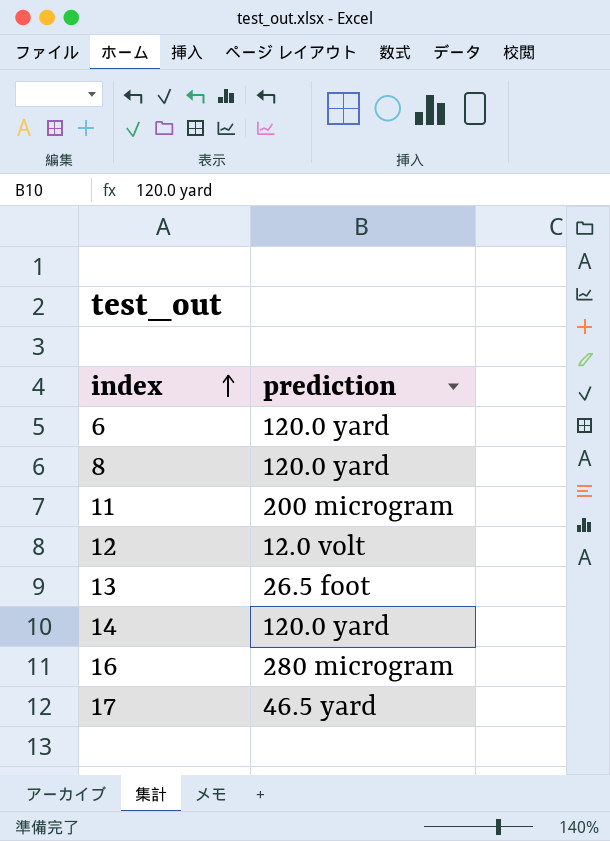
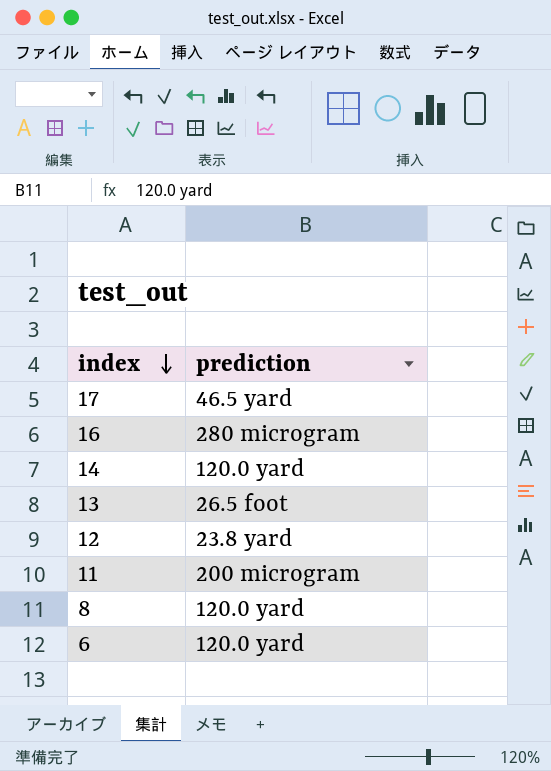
row order: index ascending -> index descending
12 | prediction: 12.0 volt -> 23.8 yard

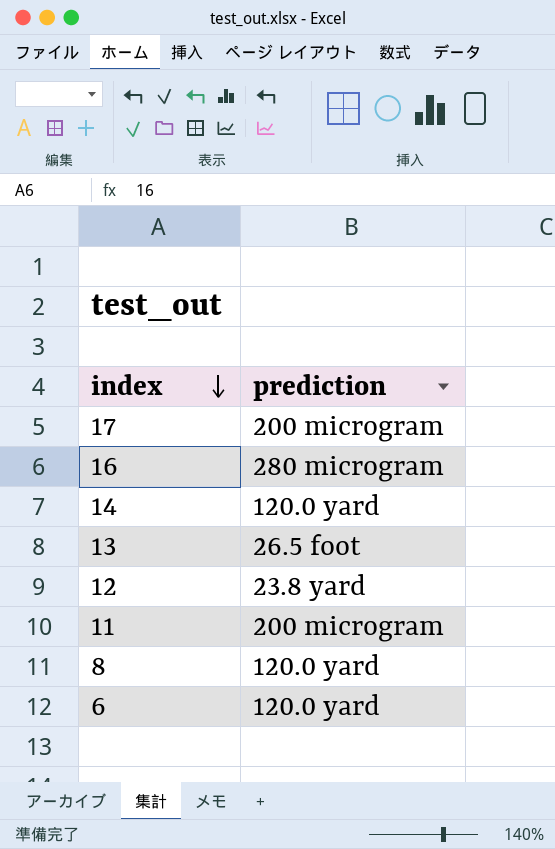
17 | prediction: 46.5 yard -> 200 microgram

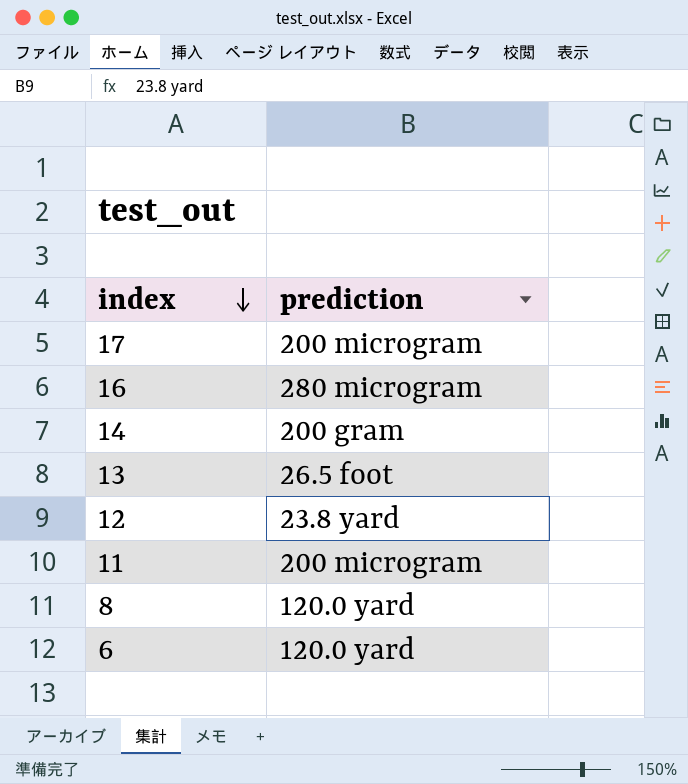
14 | prediction: 120.0 yard -> 200 gram

